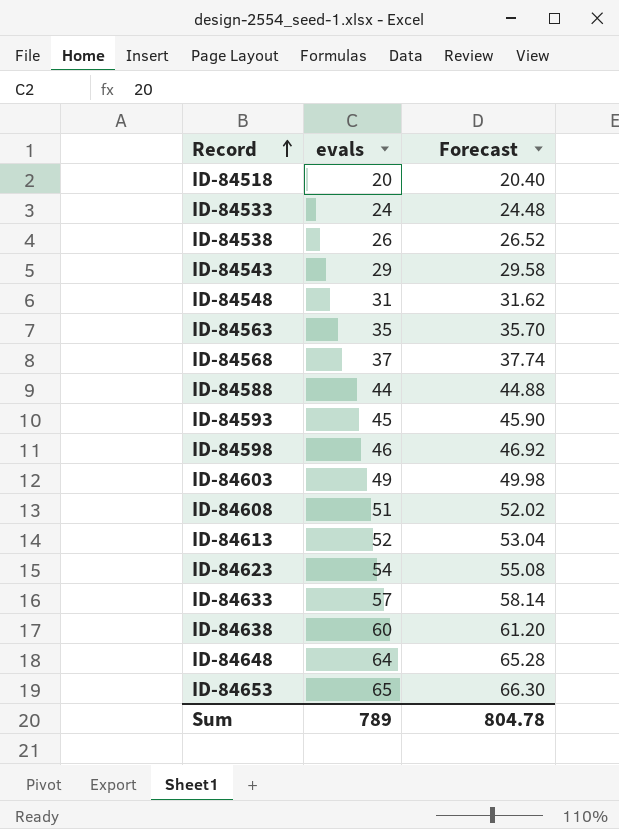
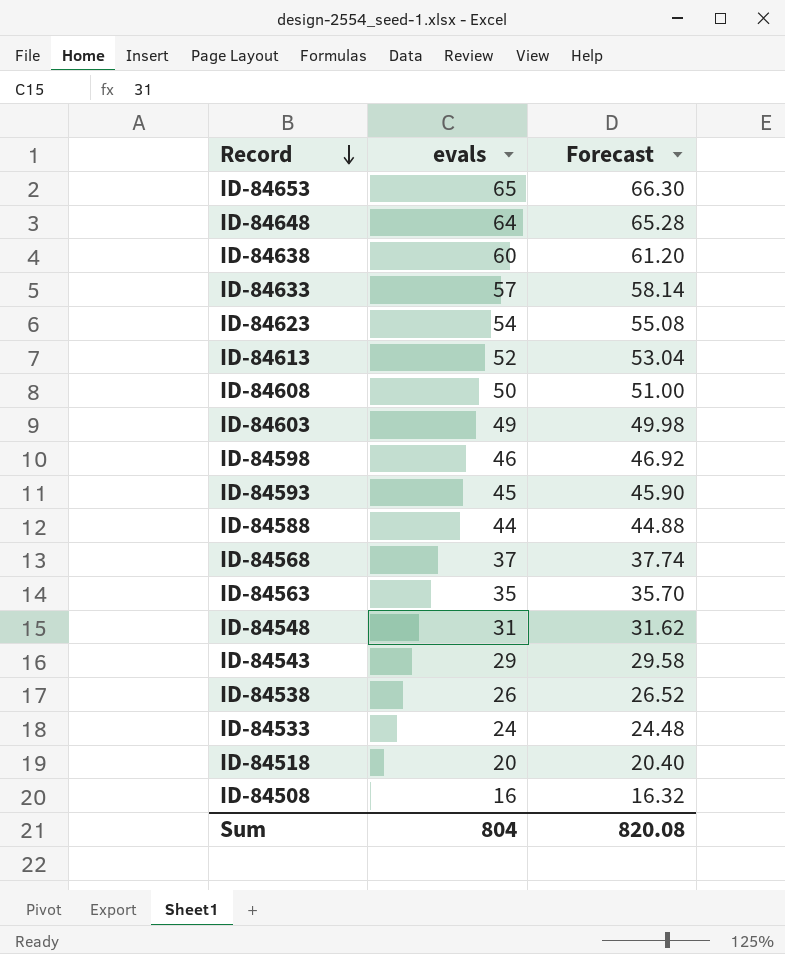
row order: Record ascending -> Record descending
ID-84608 | evals: 51 -> 50
ID-84608 | Forecast: 52.02 -> 51.00
row ID-84508: none -> 16 | 16.32
Sum | evals: 789 -> 804
Sum | Forecast: 804.78 -> 820.08

